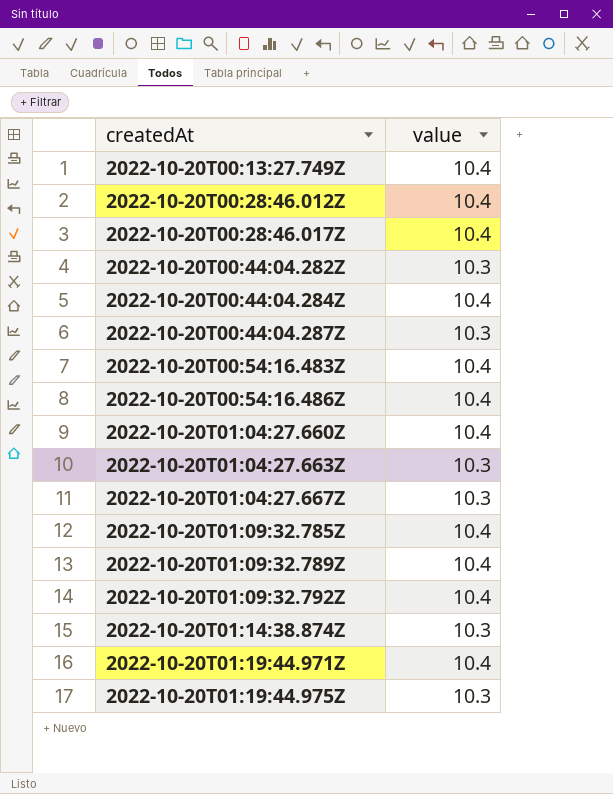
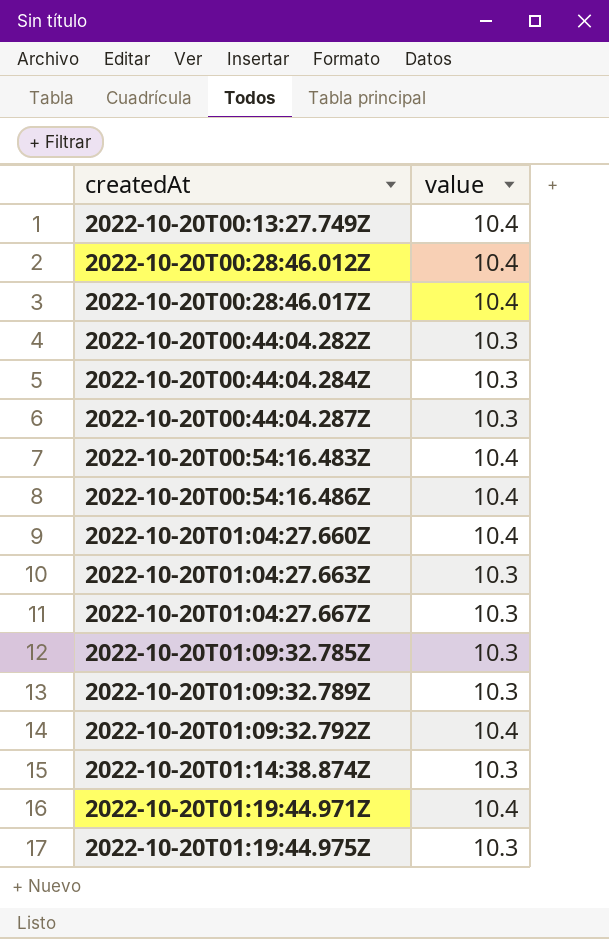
2022-10-20T00:44:04.284Z | value: 10.4 -> 10.3
2022-10-20T01:09:32.785Z | value: 10.4 -> 10.3
2022-10-20T01:09:32.789Z | value: 10.4 -> 10.3

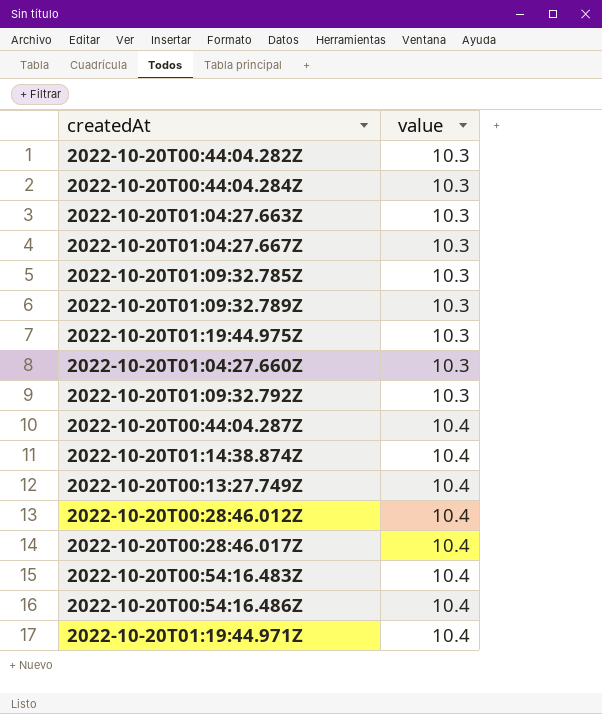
row order: createdAt ascending -> value ascending
2022-10-20T01:04:27.660Z | value: 10.4 -> 10.3
2022-10-20T01:09:32.792Z | value: 10.4 -> 10.3
2022-10-20T00:44:04.287Z | value: 10.3 -> 10.4
2022-10-20T01:14:38.874Z | value: 10.3 -> 10.4

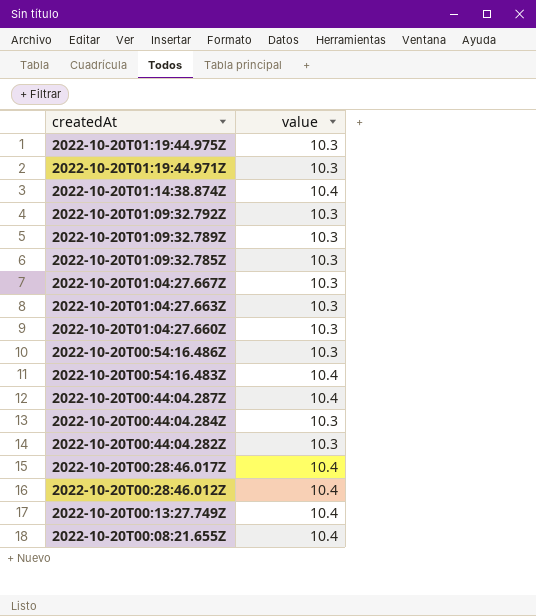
row order: value ascending -> createdAt descending
2022-10-20T01:19:44.971Z | value: 10.4 -> 10.3
2022-10-20T00:54:16.486Z | value: 10.4 -> 10.3
row 2022-10-20T00:08:21.655Z: none -> 10.4

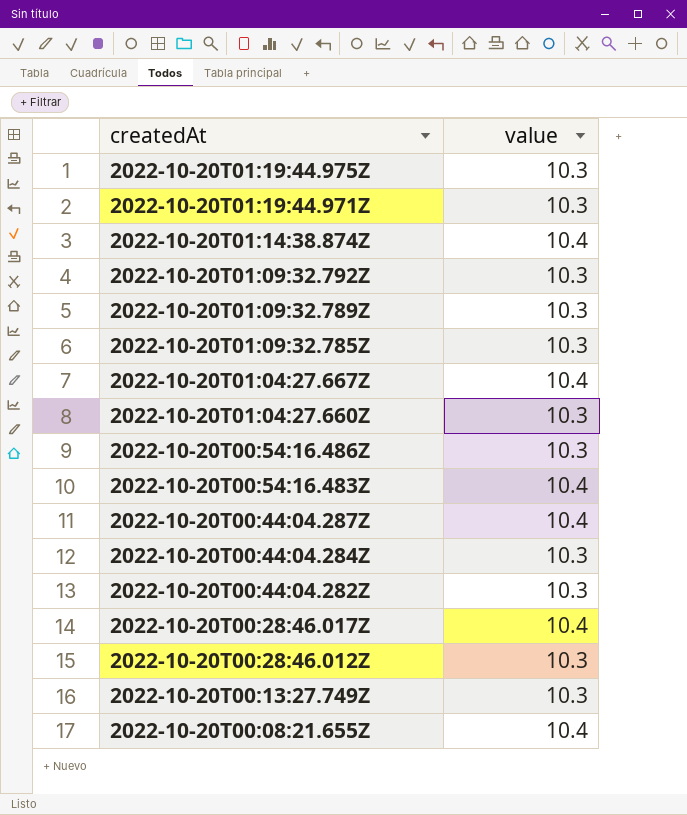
row 2022-10-20T01:04:27.663Z: 10.3 -> none
2022-10-20T01:04:27.667Z | value: 10.3 -> 10.4
2022-10-20T00:28:46.012Z | value: 10.4 -> 10.3
2022-10-20T00:13:27.749Z | value: 10.4 -> 10.3

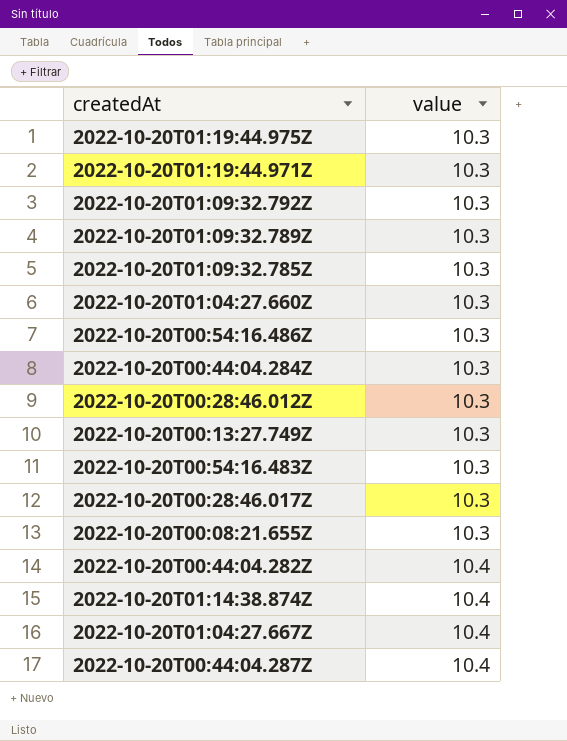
row order: createdAt descending -> value ascending
2022-10-20T00:54:16.483Z | value: 10.4 -> 10.3
2022-10-20T00:28:46.017Z | value: 10.4 -> 10.3
2022-10-20T00:08:21.655Z | value: 10.4 -> 10.3
2022-10-20T00:44:04.282Z | value: 10.3 -> 10.4

